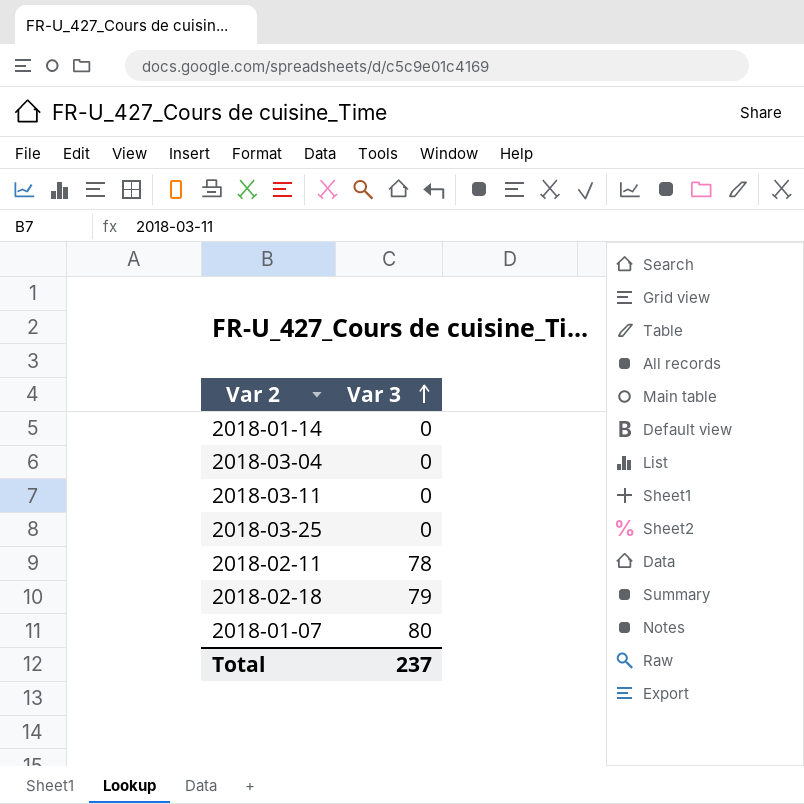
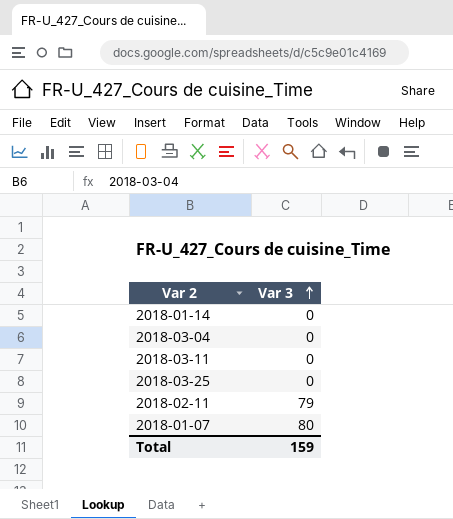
row 2018-02-18: 79 -> none
2018-02-11 | Var 3: 78 -> 79
Total | Var 3: 237 -> 159

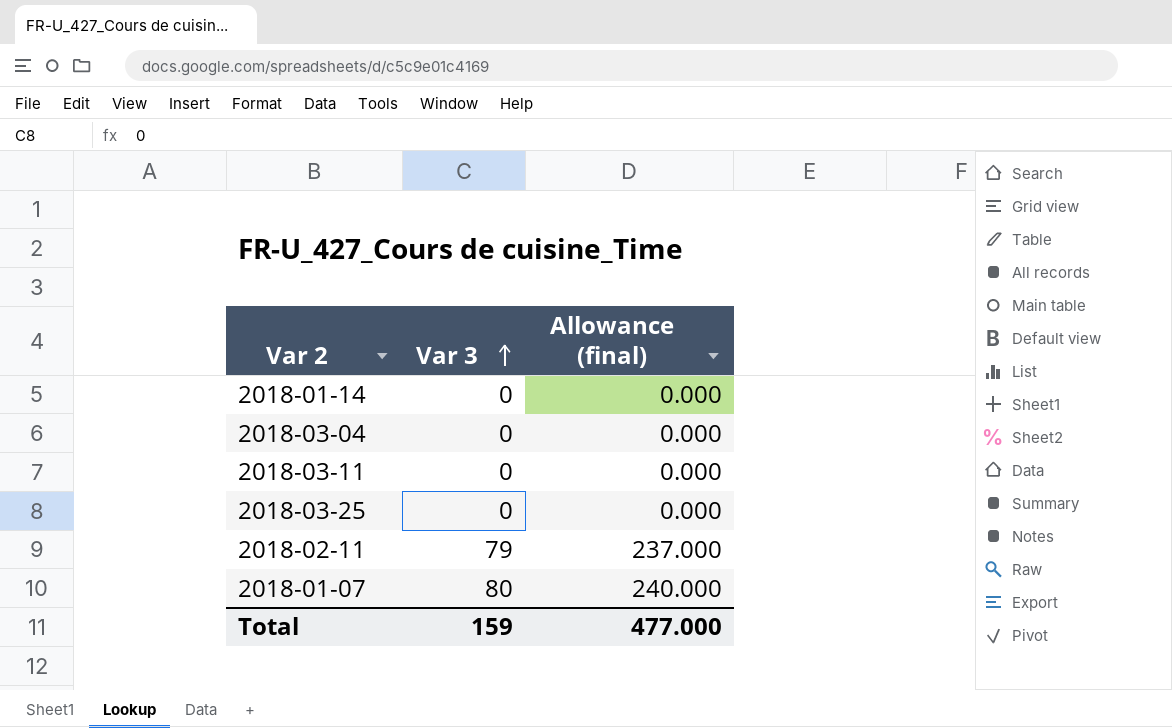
column Allowance (final) | formula: none -> [Var 3] * 3

